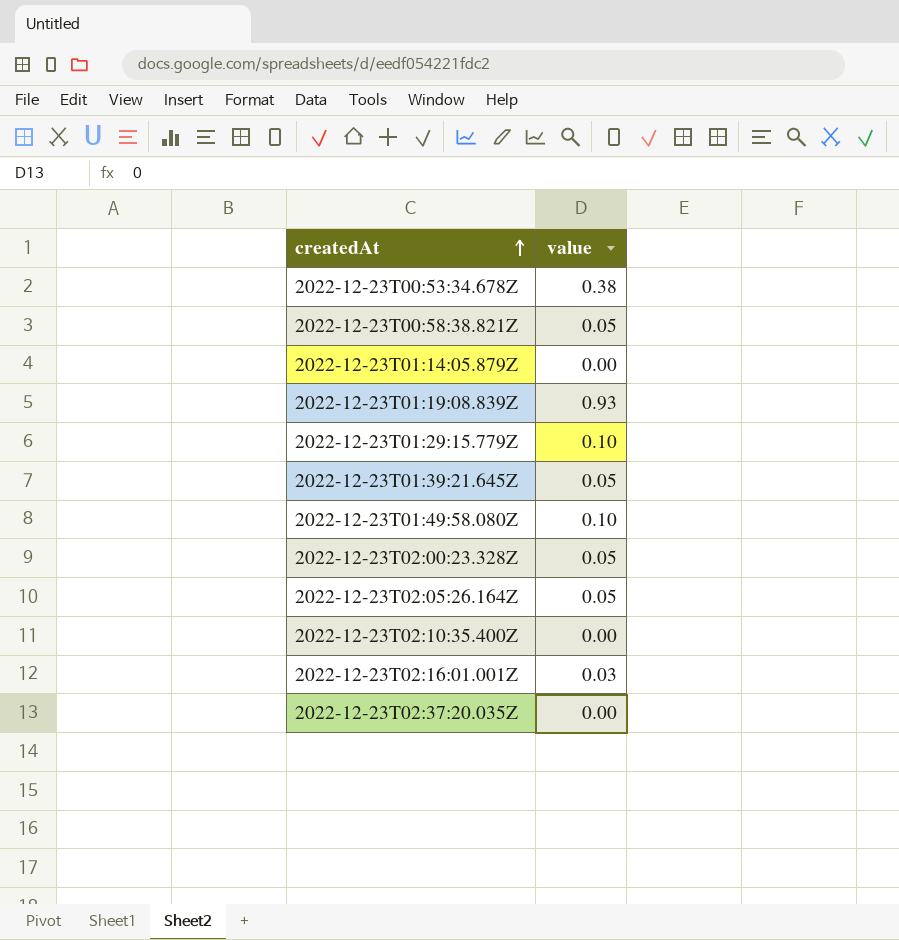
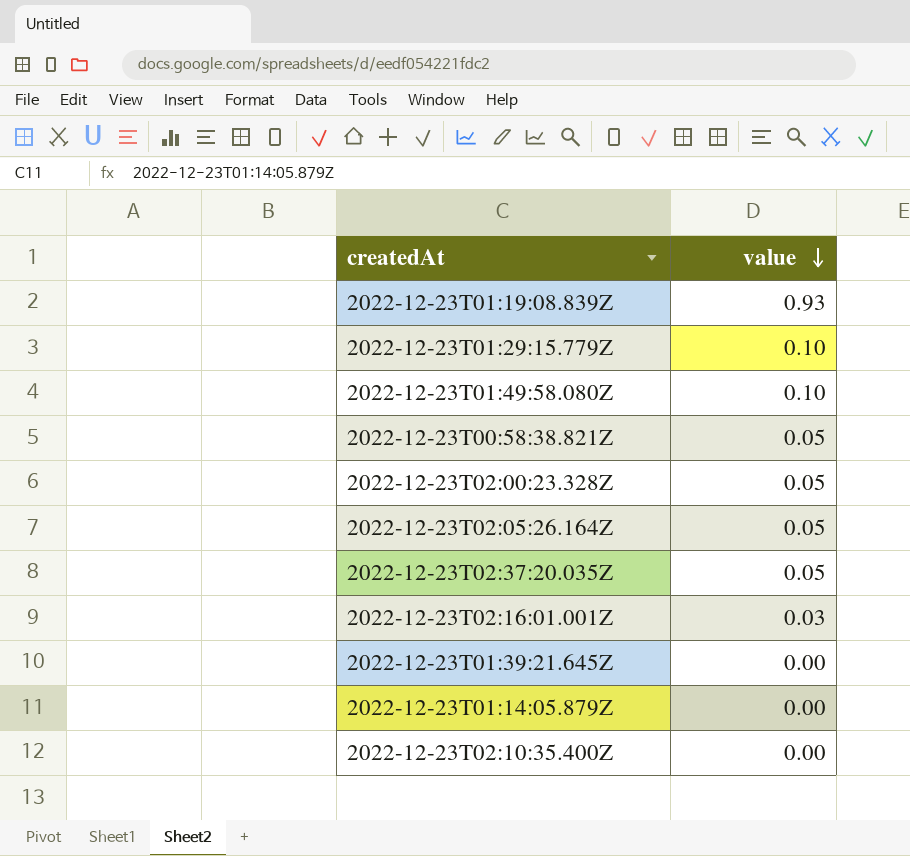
row order: createdAt ascending -> value descending
row 2022-12-23T00:53:34.678Z: 0.38 -> none
2022-12-23T02:37:20.035Z | value: 0.00 -> 0.05
2022-12-23T01:39:21.645Z | value: 0.05 -> 0.00

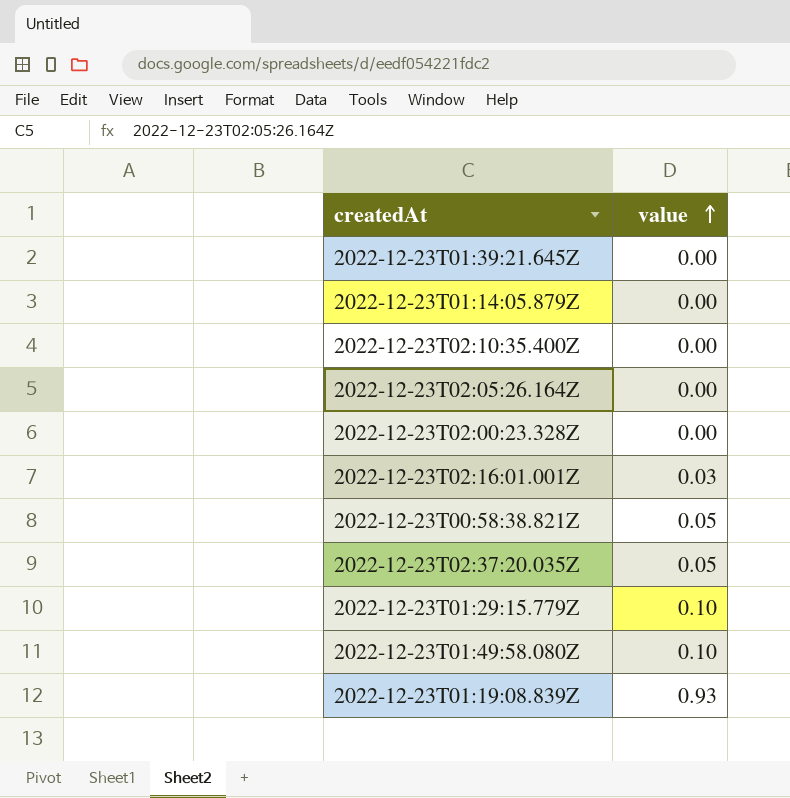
row order: value descending -> value ascending
2022-12-23T02:05:26.164Z | value: 0.05 -> 0.00
2022-12-23T02:00:23.328Z | value: 0.05 -> 0.00

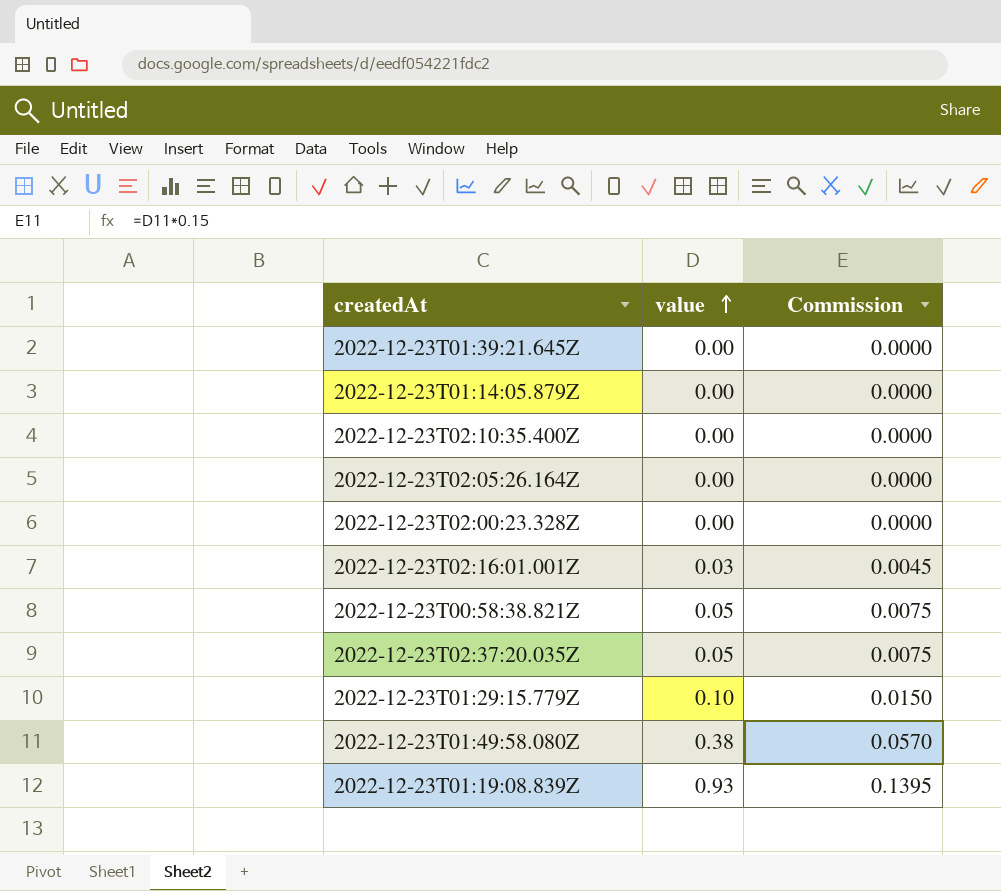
column Commission | formula: none -> [value] * 0.15
2022-12-23T01:49:58.080Z | value: 0.10 -> 0.38

